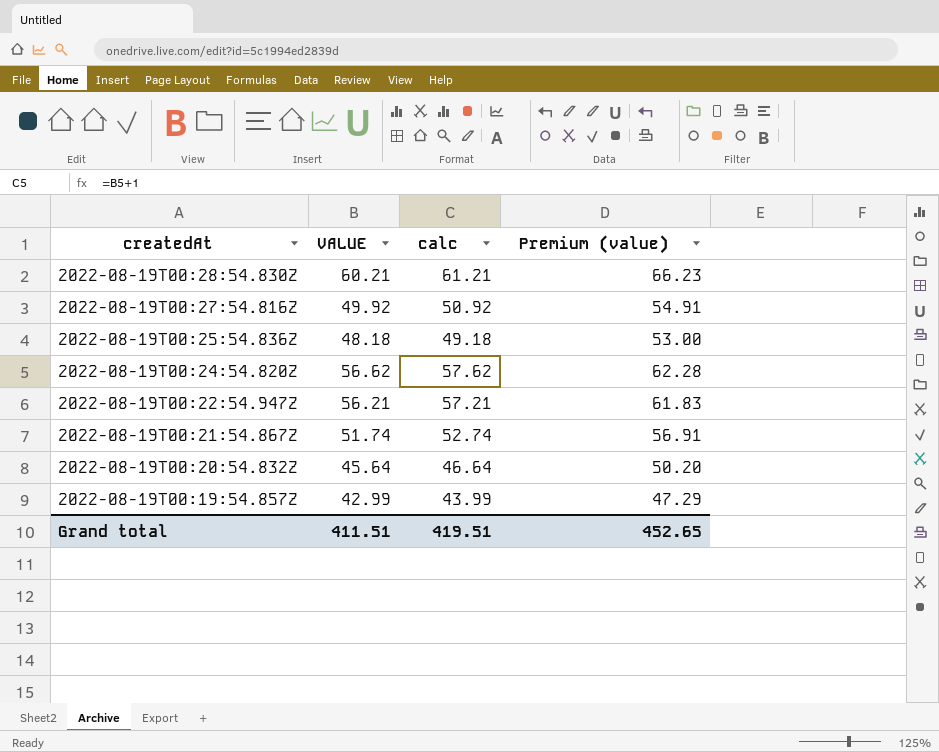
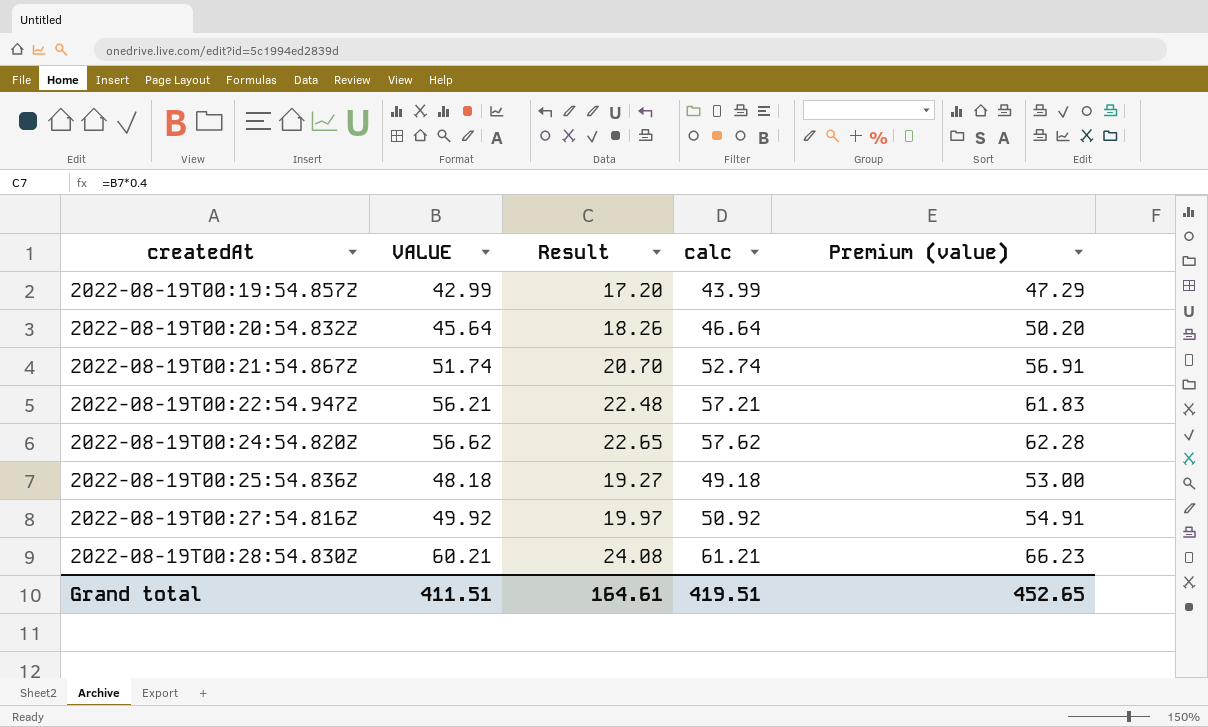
row order: createdAt descending -> createdAt ascending
column Result | formula: none -> [VALUE] * 0.4

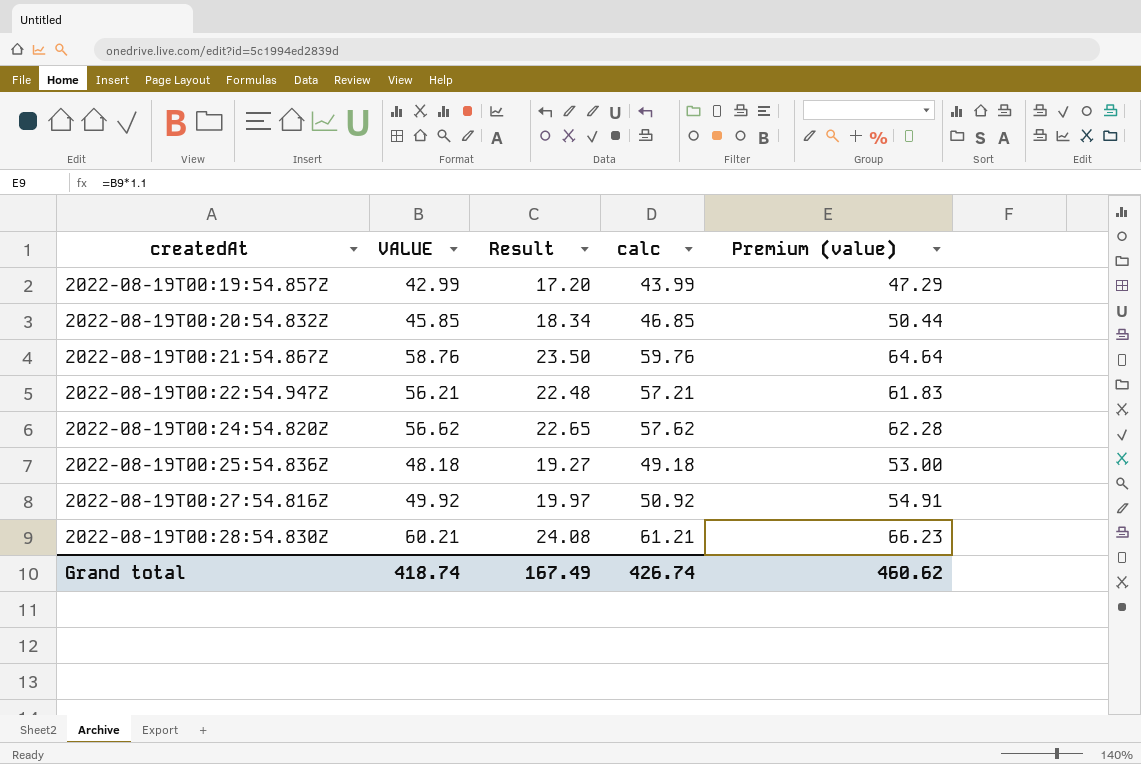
2022-08-19T00:20:54.832Z | VALUE: 45.64 -> 45.85
2022-08-19T00:20:54.832Z | Result: 18.26 -> 18.34
2022-08-19T00:20:54.832Z | calc: 46.64 -> 46.85
2022-08-19T00:20:54.832Z | Premium (value): 50.20 -> 50.44
2022-08-19T00:21:54.867Z | VALUE: 51.74 -> 58.76
2022-08-19T00:21:54.867Z | Result: 20.70 -> 23.50
2022-08-19T00:21:54.867Z | calc: 52.74 -> 59.76
2022-08-19T00:21:54.867Z | Premium (value): 56.91 -> 64.64
Grand total | VALUE: 411.51 -> 418.74
Grand total | Result: 164.61 -> 167.49
Grand total | calc: 419.51 -> 426.74
Grand total | Premium (value): 452.65 -> 460.62

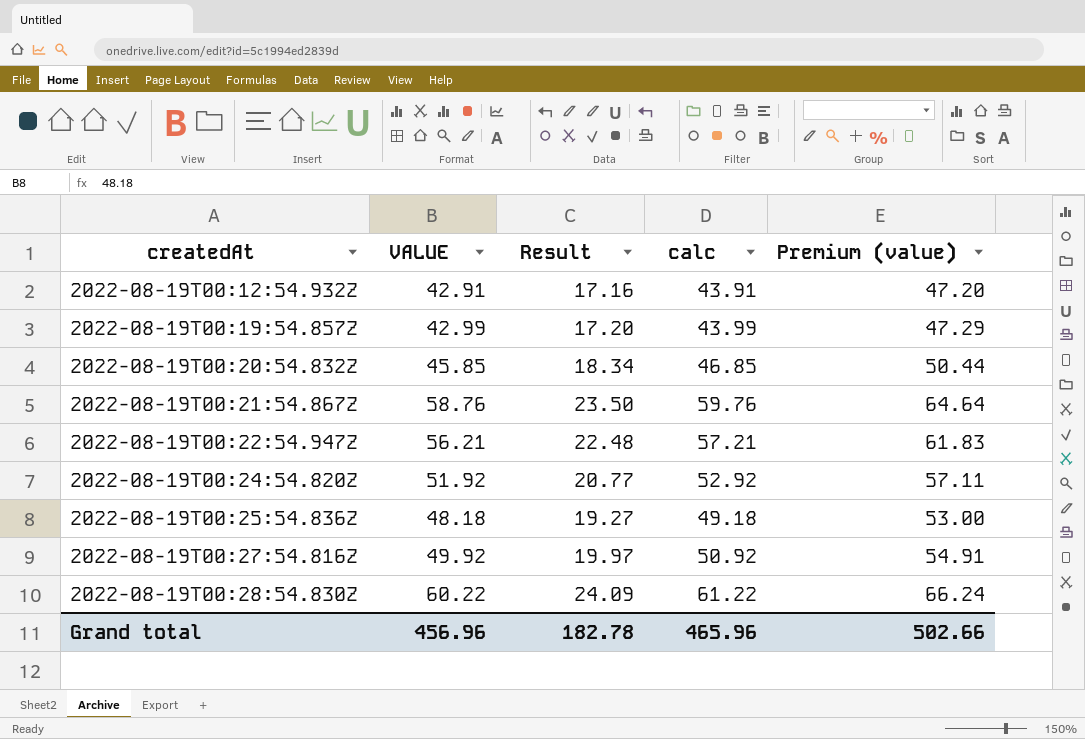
row 2022-08-19T00:12:54.932Z: none -> 42.91 | 17.16 | 43.91 | 47.20
2022-08-19T00:24:54.820Z | VALUE: 56.62 -> 51.92
2022-08-19T00:24:54.820Z | Result: 22.65 -> 20.77
2022-08-19T00:24:54.820Z | calc: 57.62 -> 52.92
2022-08-19T00:24:54.820Z | Premium (value): 62.28 -> 57.11
2022-08-19T00:28:54.830Z | VALUE: 60.21 -> 60.22
2022-08-19T00:28:54.830Z | Result: 24.08 -> 24.09
2022-08-19T00:28:54.830Z | calc: 61.21 -> 61.22
2022-08-19T00:28:54.830Z | Premium (value): 66.23 -> 66.24
Grand total | VALUE: 418.74 -> 456.96
Grand total | Result: 167.49 -> 182.78
Grand total | calc: 426.74 -> 465.96
Grand total | Premium (value): 460.62 -> 502.66

